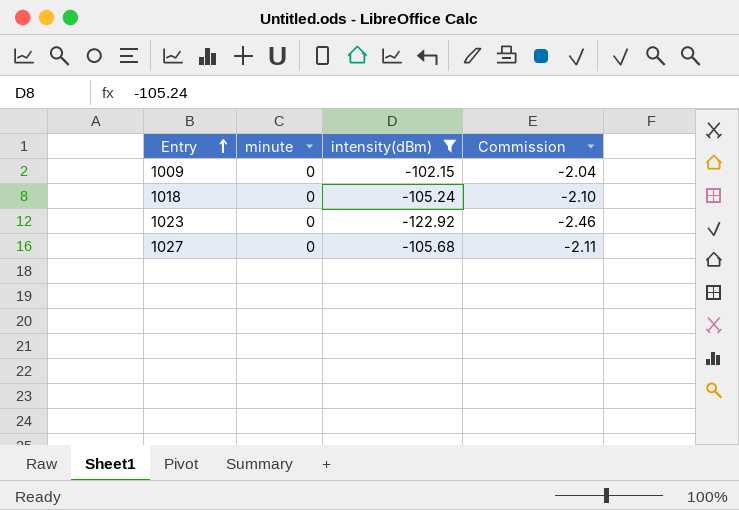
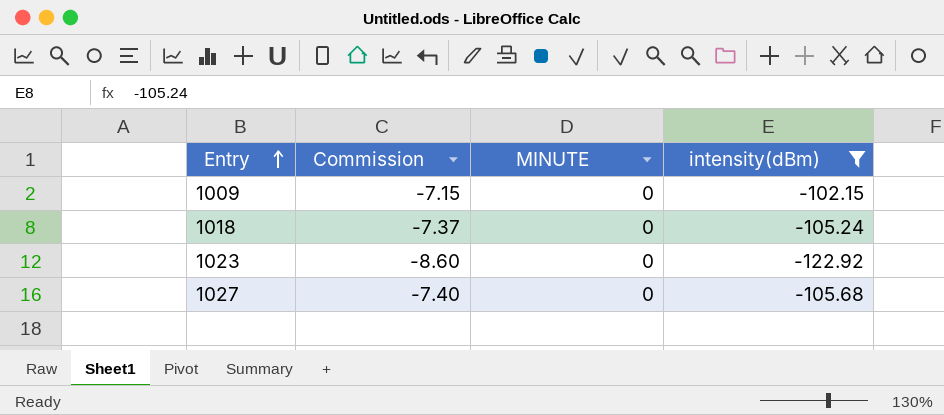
column Commission | formula: [intensity(dBm)] * 0.02 -> [intensity(dBm)] * 0.07
column Commission | position: 4 -> 2
column name: minute -> MINUTE

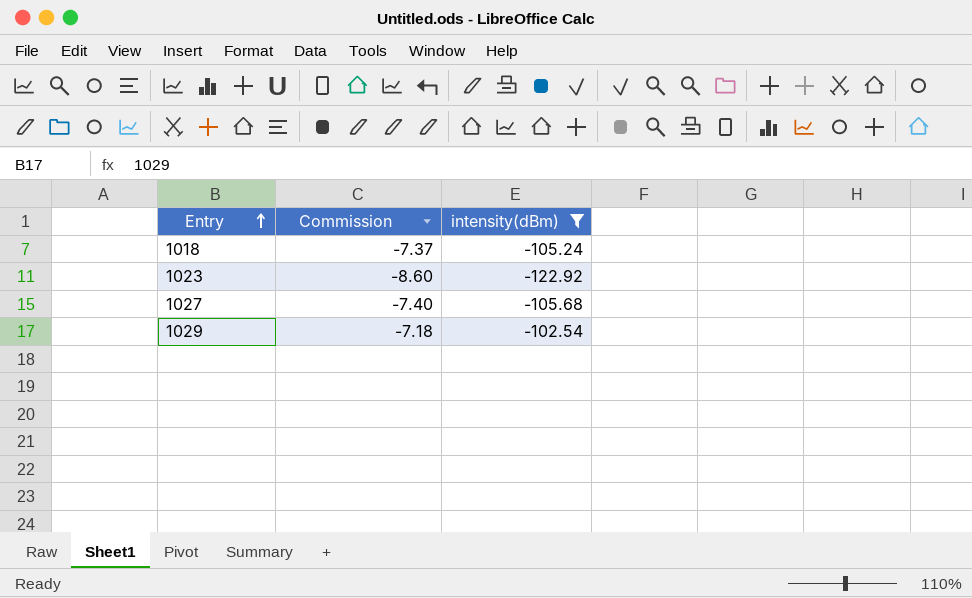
column MINUTE | position: 3 -> none
row 1009: -7.15 | 0 | -102.15 -> none
row 1029: none -> -7.18 | -102.54

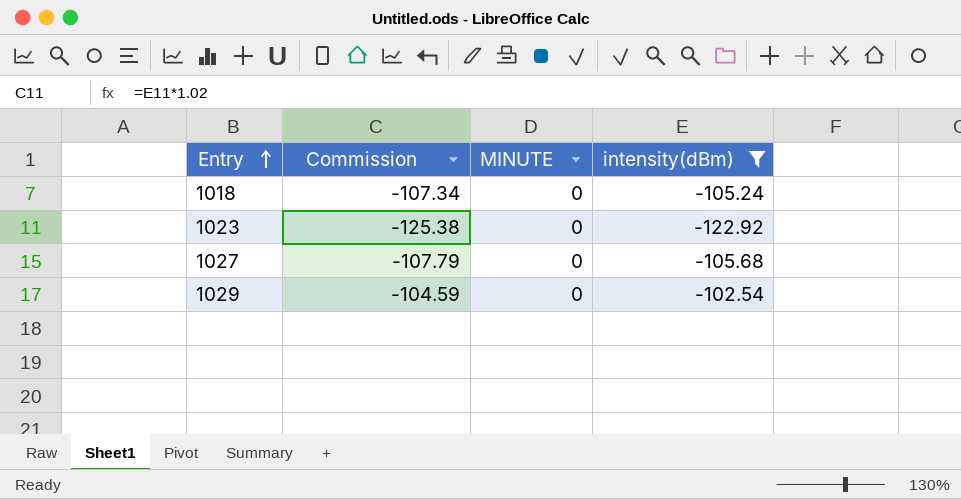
column Commission | formula: [intensity(dBm)] * 0.07 -> [intensity(dBm)] * 1.02
column MINUTE | position: none -> 3

